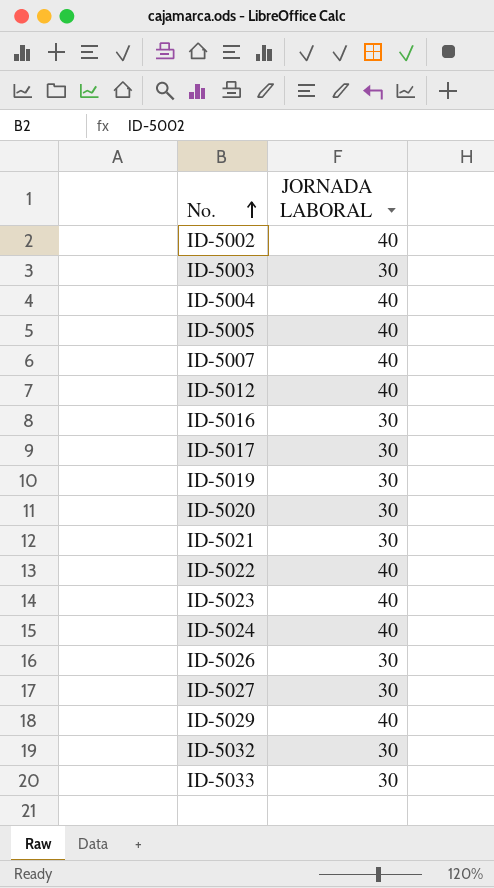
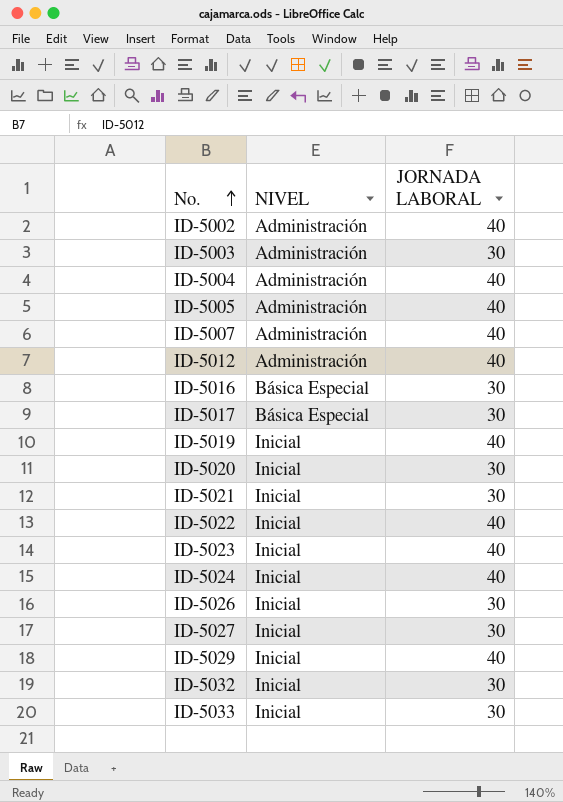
column NIVEL | position: none -> 2
ID-5019 | JORNADA LABORAL: 30 -> 40

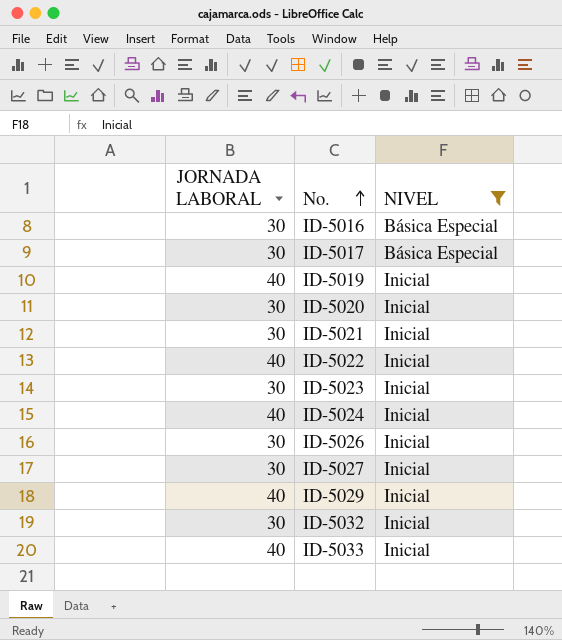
filter: none -> NIVEL != Administración
column JORNADA LABORAL | position: 3 -> 1
ID-5023 | JORNADA LABORAL: 40 -> 30
ID-5033 | JORNADA LABORAL: 30 -> 40

